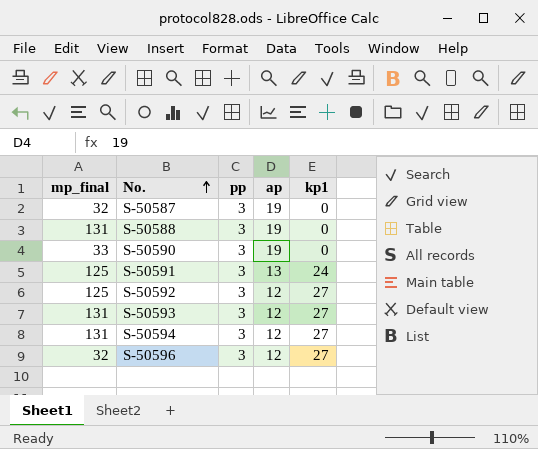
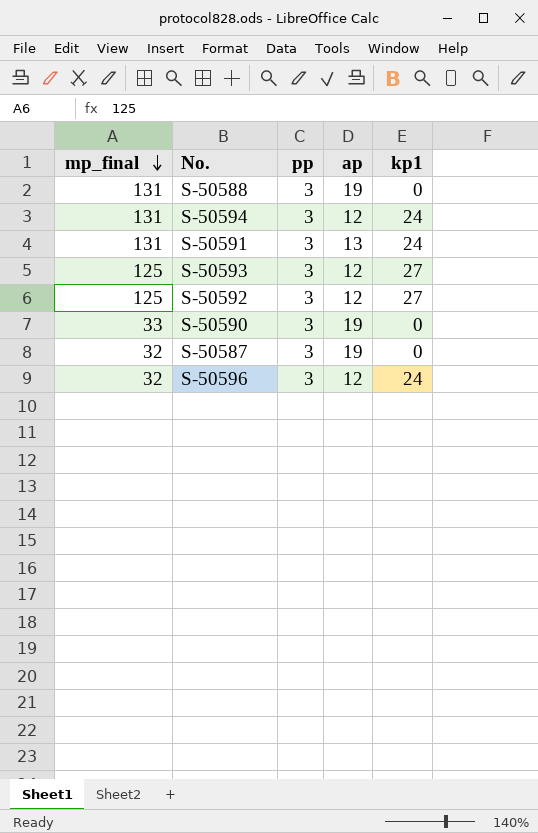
row order: No. ascending -> mp_final descending
S-50594 | kp1: 27 -> 24
S-50591 | mp_final: 125 -> 131
S-50593 | mp_final: 131 -> 125
S-50596 | kp1: 27 -> 24

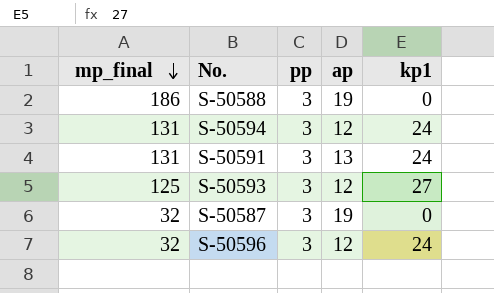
row S-50592: 125 | 3 | 12 | 27 -> none
row S-50590: 33 | 3 | 19 | 0 -> none
S-50588 | mp_final: 131 -> 186

